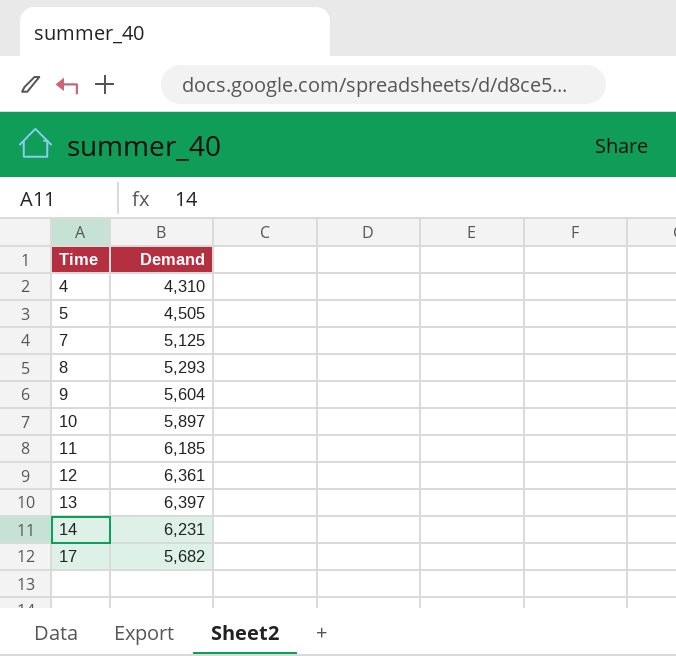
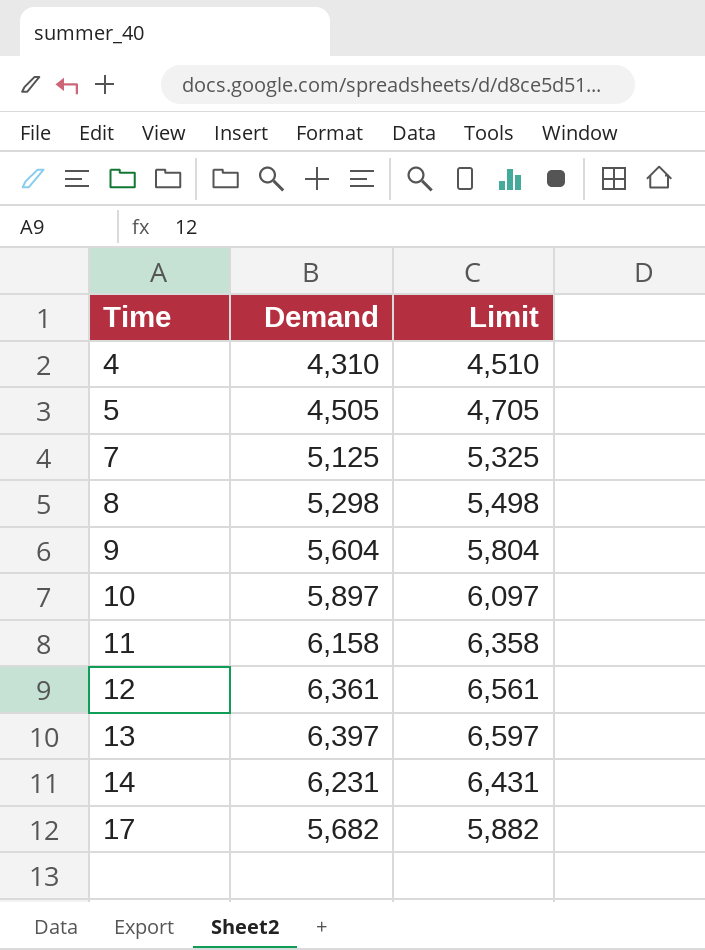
column Limit | formula: none -> [Demand] + 200
8 | Demand: 5,293 -> 5,298
11 | Demand: 6,185 -> 6,158

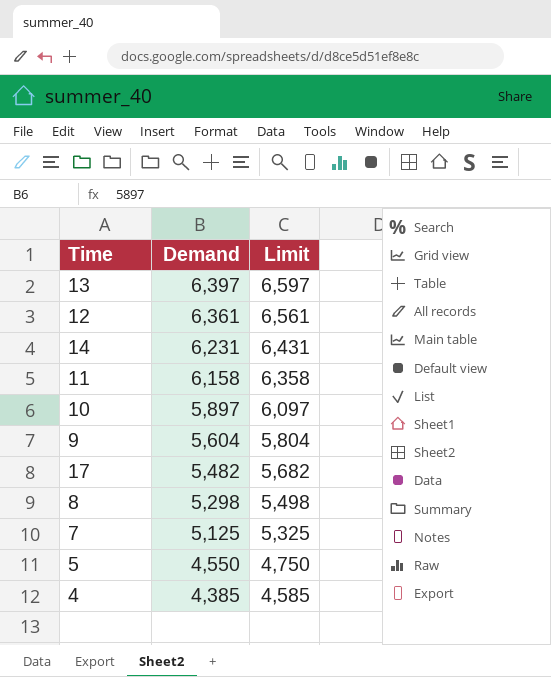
row order: Time ascending -> Demand descending
17 | Demand: 5,682 -> 5,482
17 | Limit: 5,882 -> 5,682
5 | Demand: 4,505 -> 4,550
5 | Limit: 4,705 -> 4,750
4 | Demand: 4,310 -> 4,385
4 | Limit: 4,510 -> 4,585

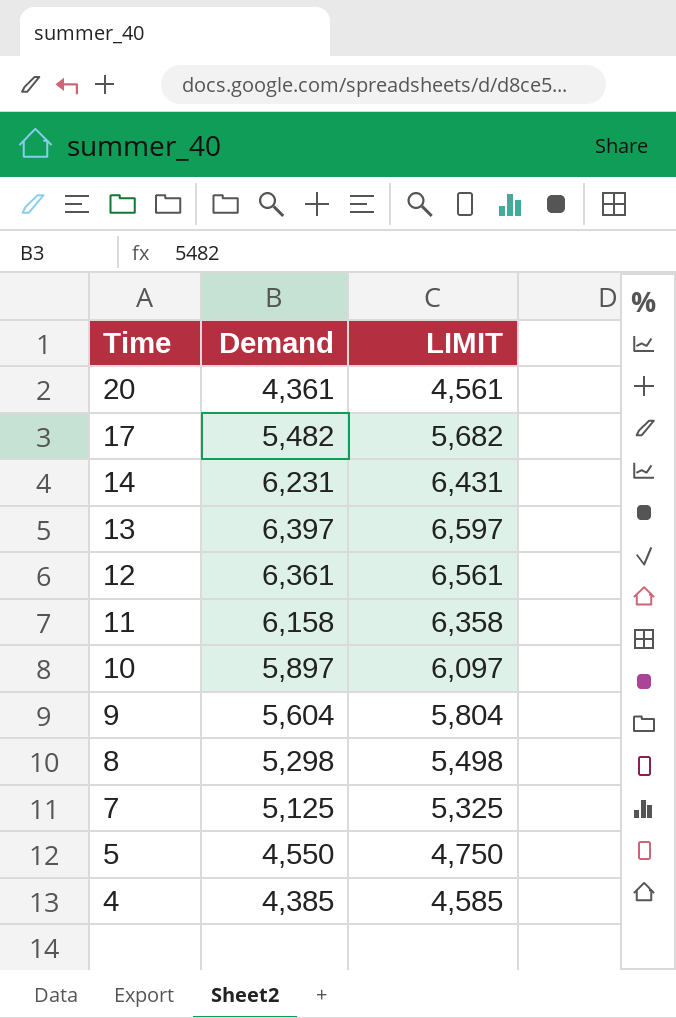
row order: Demand descending -> Time descending
column name: Limit -> LIMIT
row 20: none -> 4,361 | 4,561

